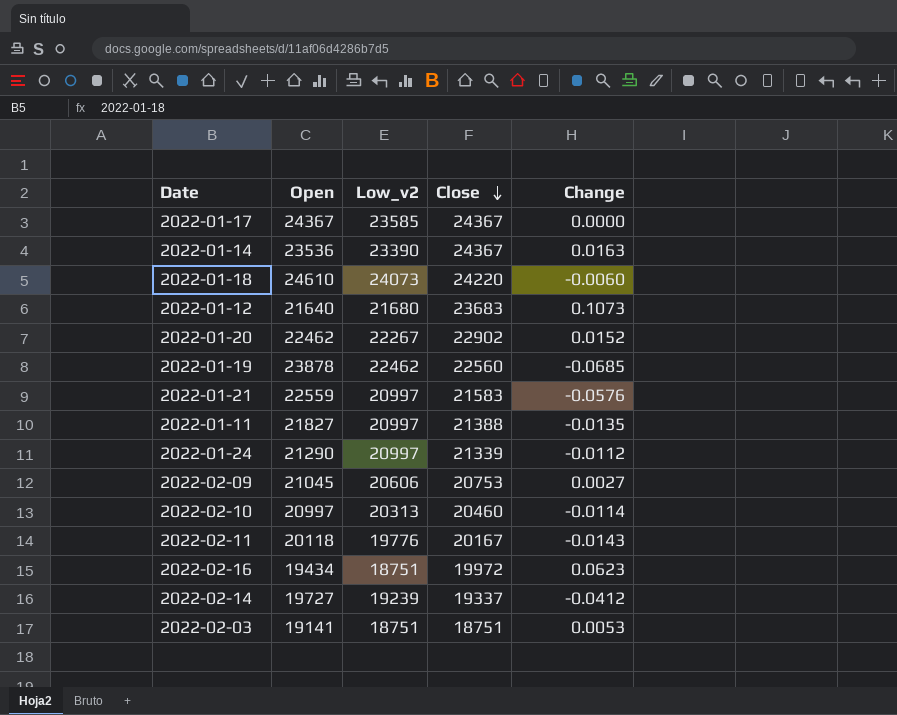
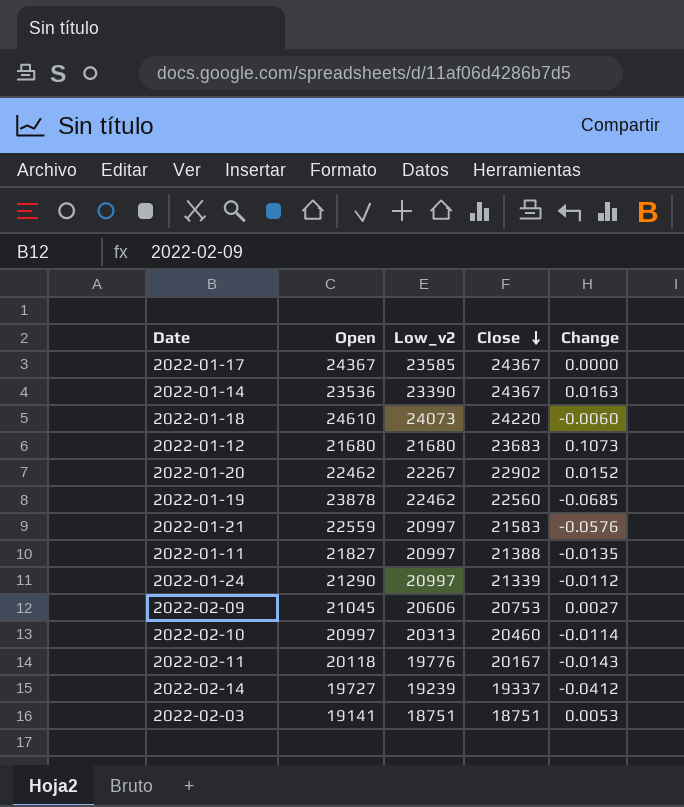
row 2022-02-16: 19434 | 18751 | 19972 | 0.0623 -> none
2022-01-12 | Open: 21640 -> 21680

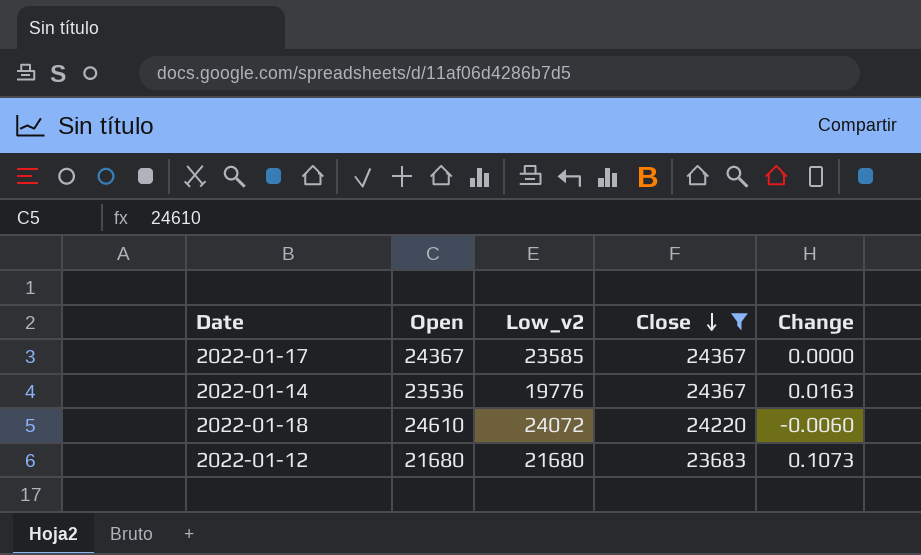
filter: none -> Close >= 23683
2022-01-14 | Low_v2: 23390 -> 19776
2022-01-18 | Low_v2: 24073 -> 24072

